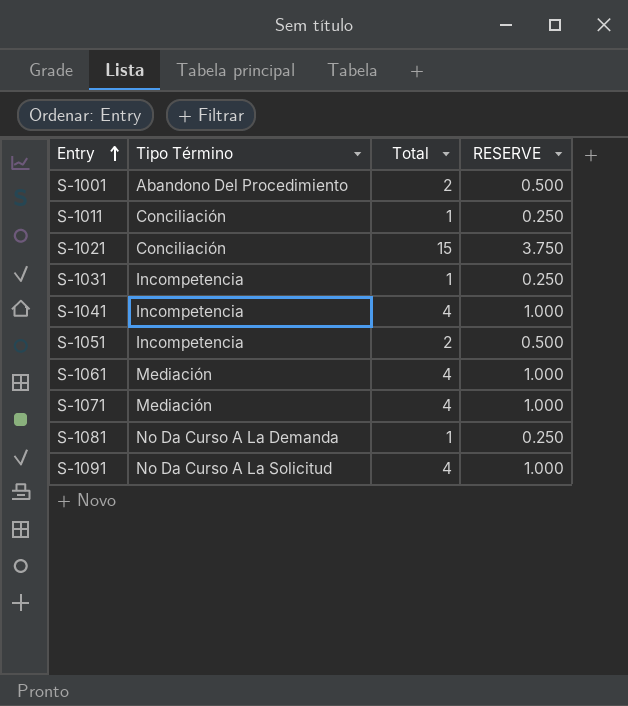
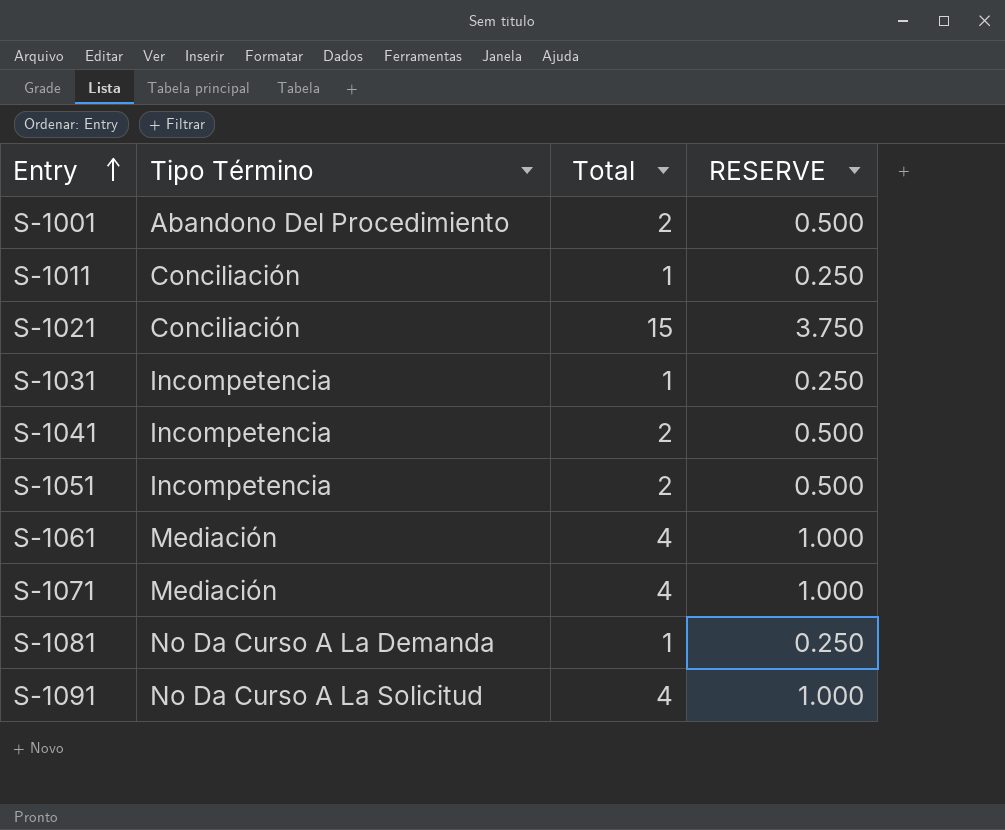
S-1041 | Total: 4 -> 2
S-1041 | RESERVE: 1.000 -> 0.500

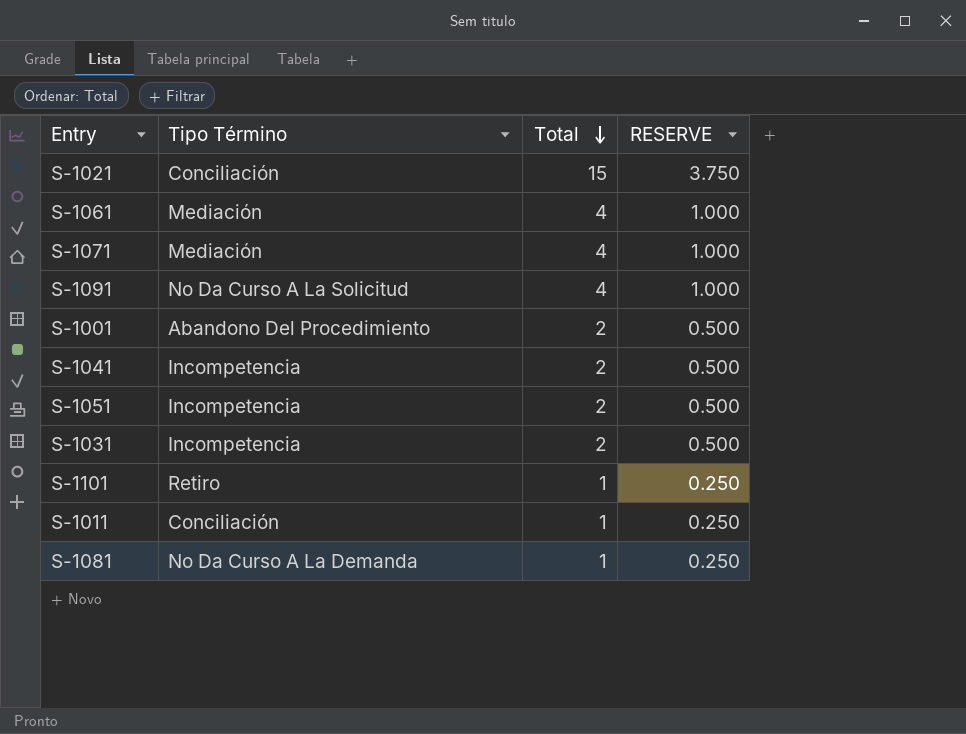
row order: Entry ascending -> Total descending
S-1031 | Total: 1 -> 2
S-1031 | RESERVE: 0.250 -> 0.500
row S-1101: none -> Retiro | 1 | 0.250

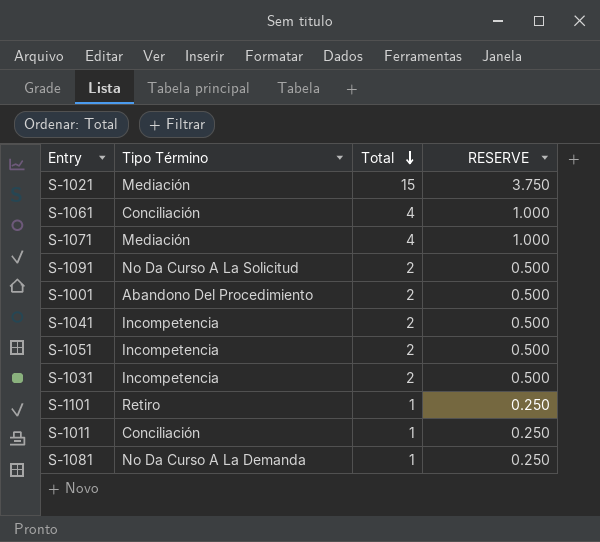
S-1021 | Tipo Término: Conciliación -> Mediación
S-1061 | Tipo Término: Mediación -> Conciliación
S-1091 | Total: 4 -> 2
S-1091 | RESERVE: 1.000 -> 0.500

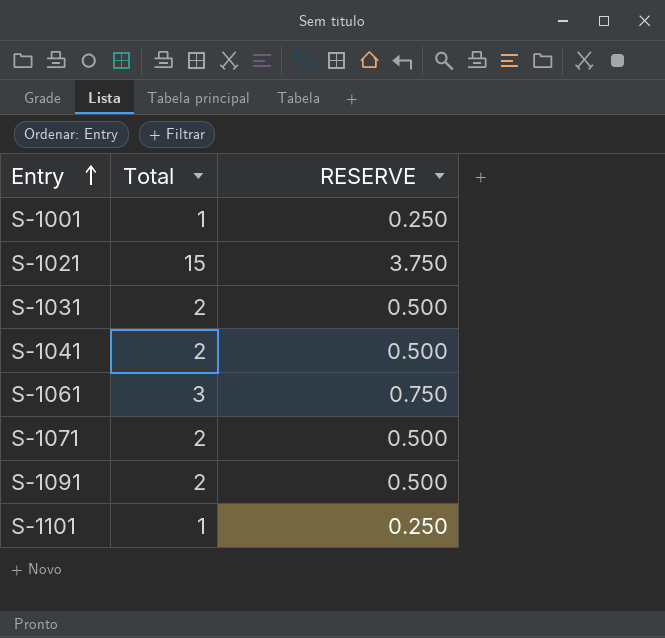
row order: Total descending -> Entry ascending
column Tipo Término | position: 2 -> none
row S-1051: Incompetencia | 2 | 0.500 -> none
row S-1011: Conciliación | 1 | 0.250 -> none
row S-1081: No Da Curso A La Demanda | 1 | 0.250 -> none
S-1001 | Total: 2 -> 1
S-1001 | RESERVE: 0.500 -> 0.250
S-1061 | Total: 4 -> 3
S-1061 | RESERVE: 1.000 -> 0.750
S-1071 | Total: 4 -> 2
S-1071 | RESERVE: 1.000 -> 0.500

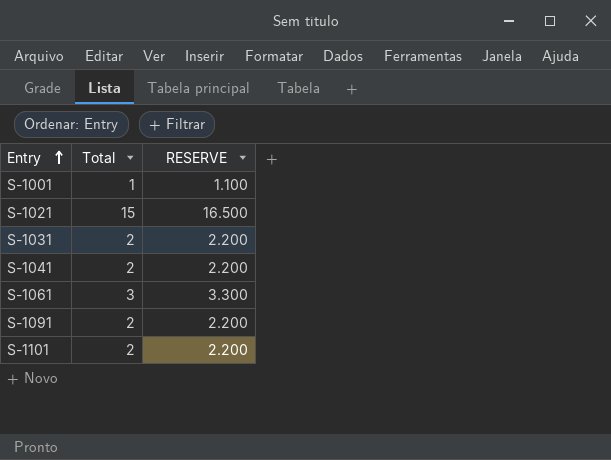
column RESERVE | formula: [Total] * 0.25 -> [Total] * 1.1
row S-1071: 2 | 0.500 -> none
S-1101 | Total: 1 -> 2

